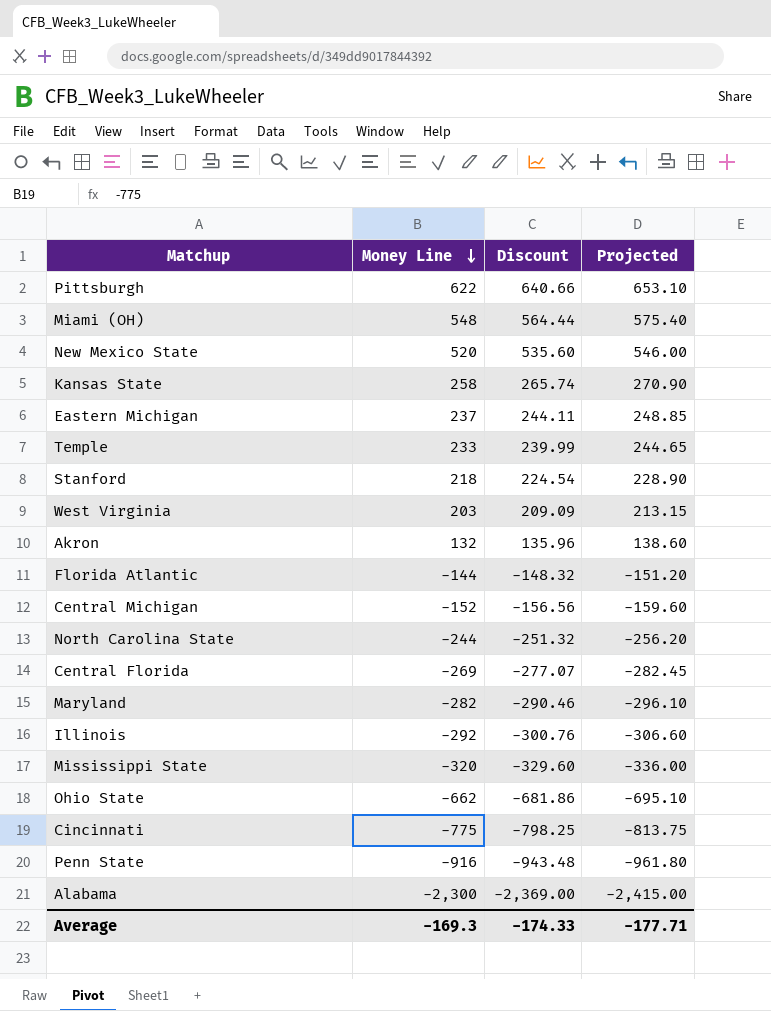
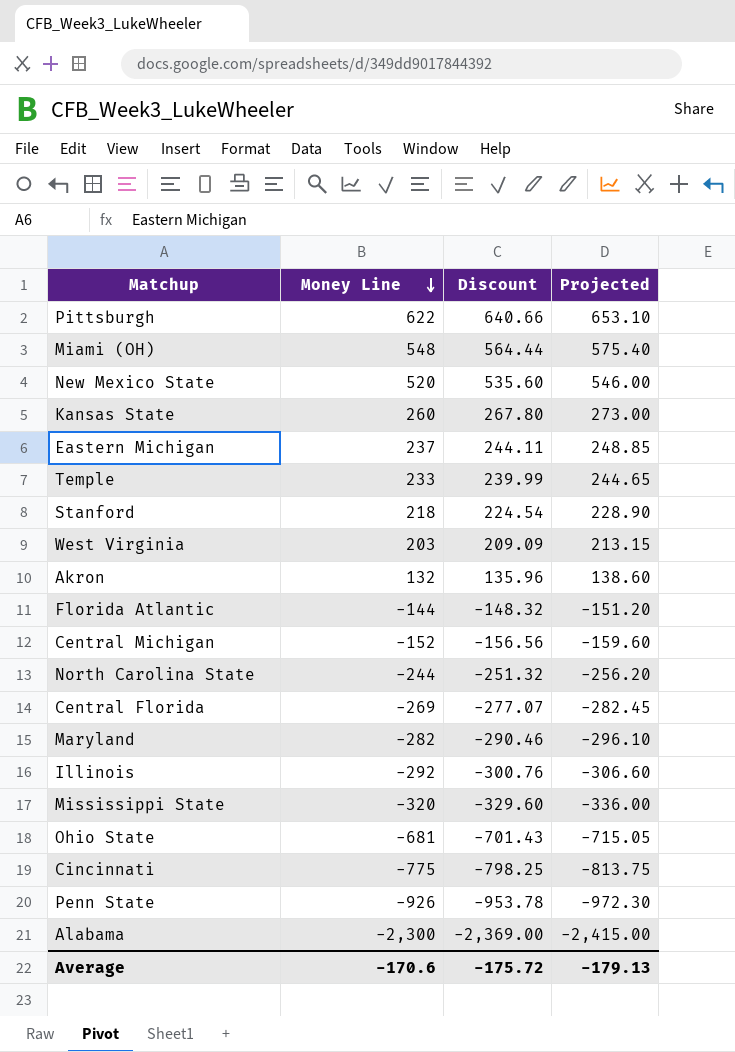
Kansas State | Money Line: 258 -> 260
Kansas State | Discount: 265.74 -> 267.80
Kansas State | Projected: 270.90 -> 273.00
Ohio State | Money Line: -662 -> -681
Ohio State | Discount: -681.86 -> -701.43
Ohio State | Projected: -695.10 -> -715.05
Penn State | Money Line: -916 -> -926
Penn State | Discount: -943.48 -> -953.78
Penn State | Projected: -961.80 -> -972.30
Average | Money Line: -169.3 -> -170.6
Average | Discount: -174.33 -> -175.72
Average | Projected: -177.71 -> -179.13

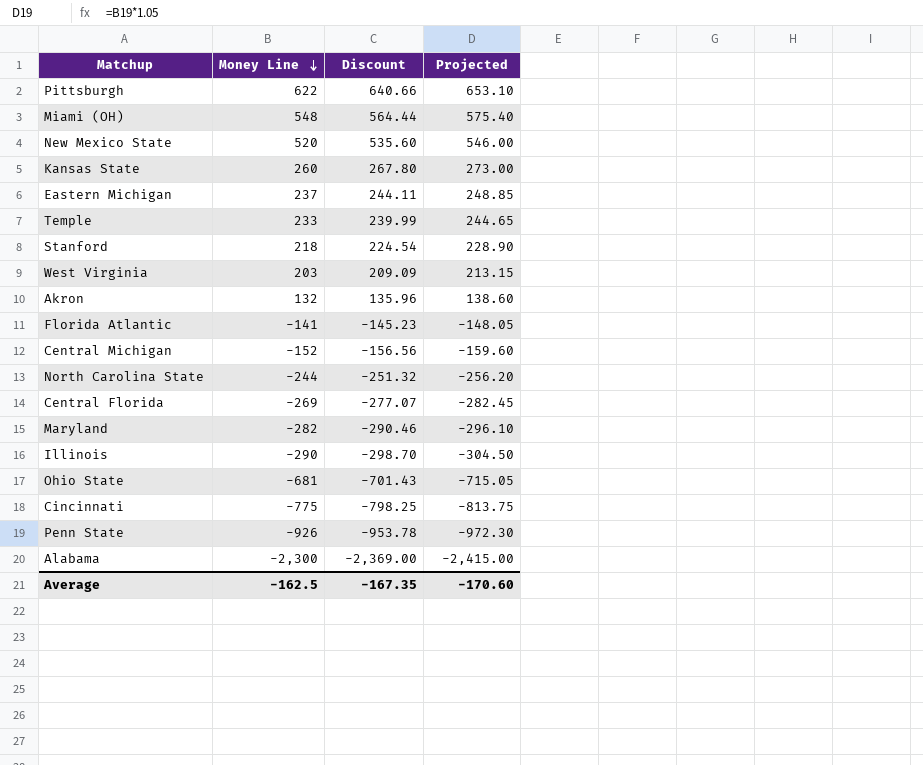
row Mississippi State: -320 | -329.60 | -336.00 -> none
Florida Atlantic | Money Line: -144 -> -141
Florida Atlantic | Discount: -148.32 -> -145.23
Florida Atlantic | Projected: -151.20 -> -148.05
Illinois | Money Line: -292 -> -290
Illinois | Discount: -300.76 -> -298.70
Illinois | Projected: -306.60 -> -304.50
Average | Money Line: -170.6 -> -162.5
Average | Discount: -175.72 -> -167.35
Average | Projected: -179.13 -> -170.60

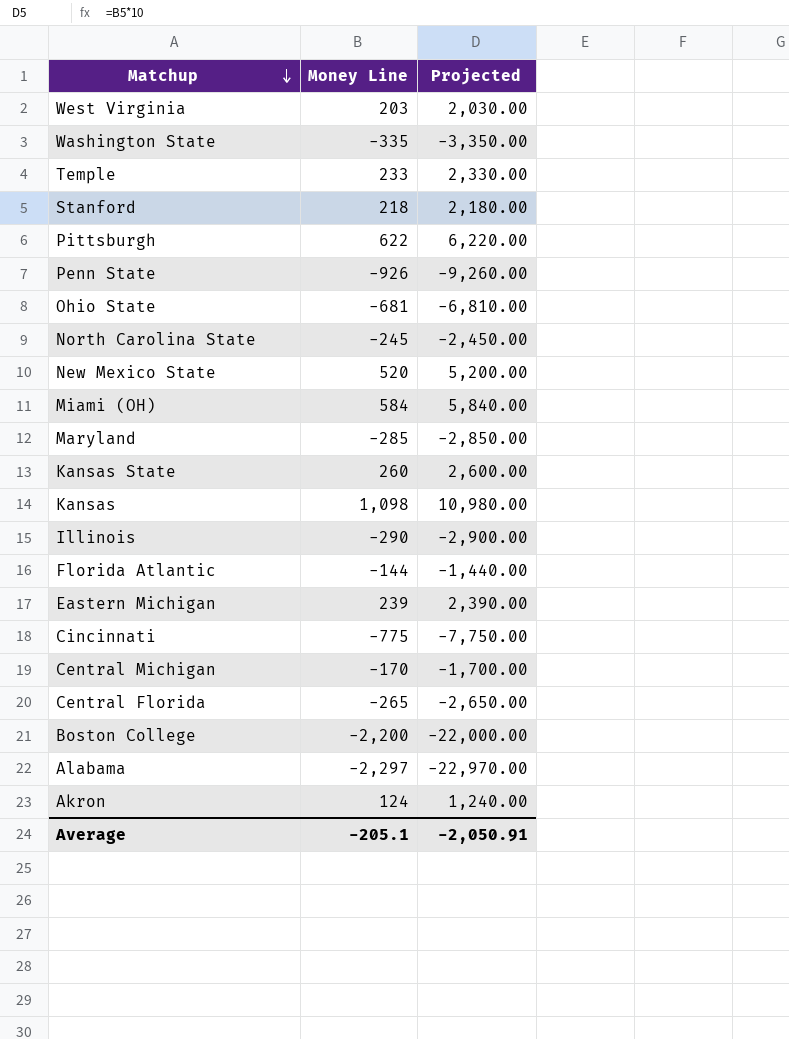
row order: Money Line descending -> Matchup descending
column Discount | formula: [Money Line] * 1.03 -> none
column Projected | formula: [Money Line] * 1.05 -> [Money Line] * 10
row Washington State: none -> -335 | -3,350.00
North Carolina State | Money Line: -244 -> -245
Miami (OH) | Money Line: 548 -> 584
Maryland | Money Line: -282 -> -285
row Kansas: none -> 1,098 | 10,980.00
Florida Atlantic | Money Line: -141 -> -144
Eastern Michigan | Money Line: 237 -> 239
Central Michigan | Money Line: -152 -> -170
Central Florida | Money Line: -269 -> -265
row Boston College: none -> -2,200 | -22,000.00
Alabama | Money Line: -2,300 -> -2,297
Akron | Money Line: 132 -> 124
Average | Money Line: -162.5 -> -205.1
Average | Projected: -170.60 -> -2,050.91

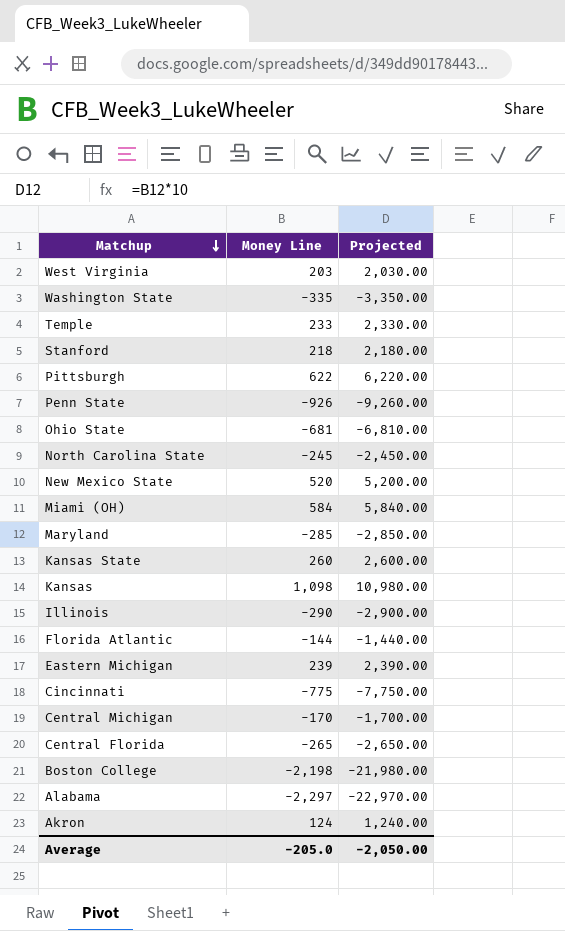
Boston College | Money Line: -2,200 -> -2,198
Boston College | Projected: -22,000.00 -> -21,980.00
Average | Money Line: -205.1 -> -205.0
Average | Projected: -2,050.91 -> -2,050.00

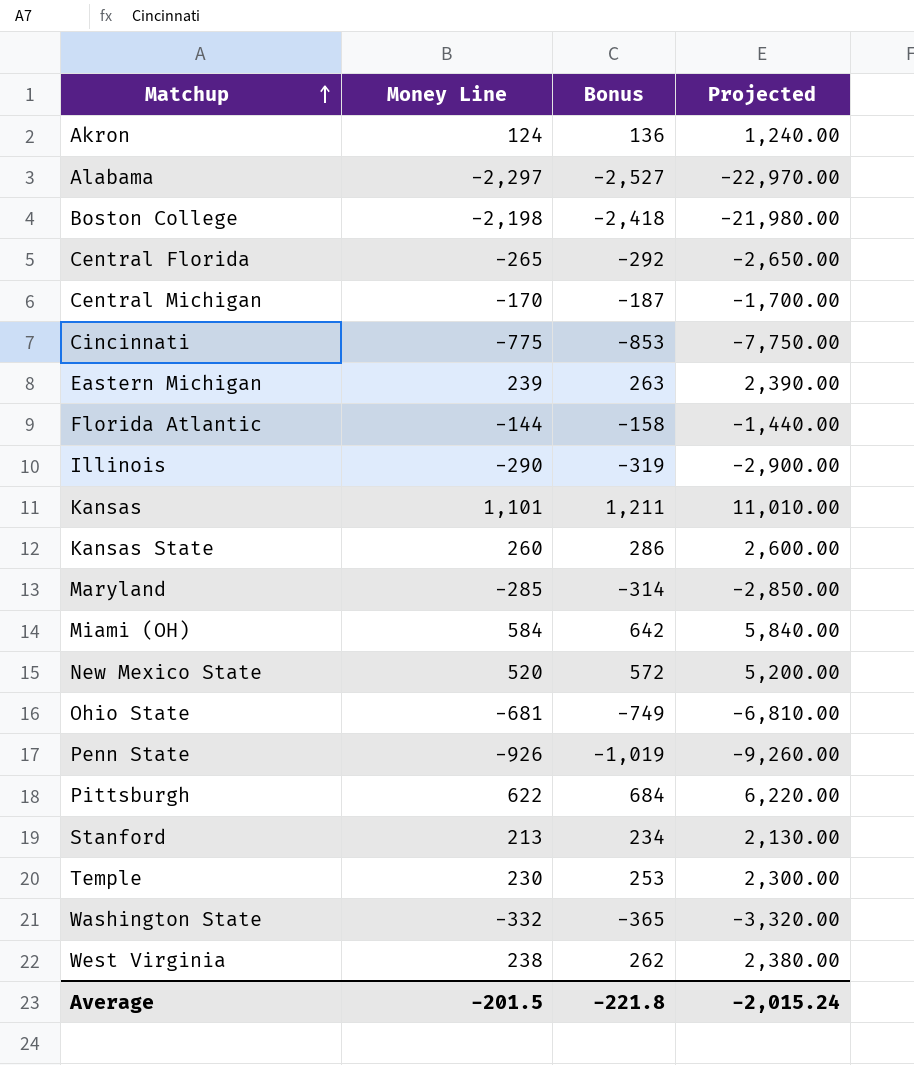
row order: Matchup descending -> Matchup ascending
column Bonus | formula: none -> [Money Line] * 1.1
row North Carolina State: -245 | -2,450.00 -> none
Kansas | Money Line: 1,098 -> 1,101
Kansas | Projected: 10,980.00 -> 11,010.00
Stanford | Money Line: 218 -> 213
Stanford | Projected: 2,180.00 -> 2,130.00
Temple | Money Line: 233 -> 230
Temple | Projected: 2,330.00 -> 2,300.00
Washington State | Money Line: -335 -> -332
Washington State | Projected: -3,350.00 -> -3,320.00
West Virginia | Money Line: 203 -> 238
West Virginia | Projected: 2,030.00 -> 2,380.00
Average | Money Line: -205.0 -> -201.5
Average | Projected: -2,050.00 -> -2,015.24

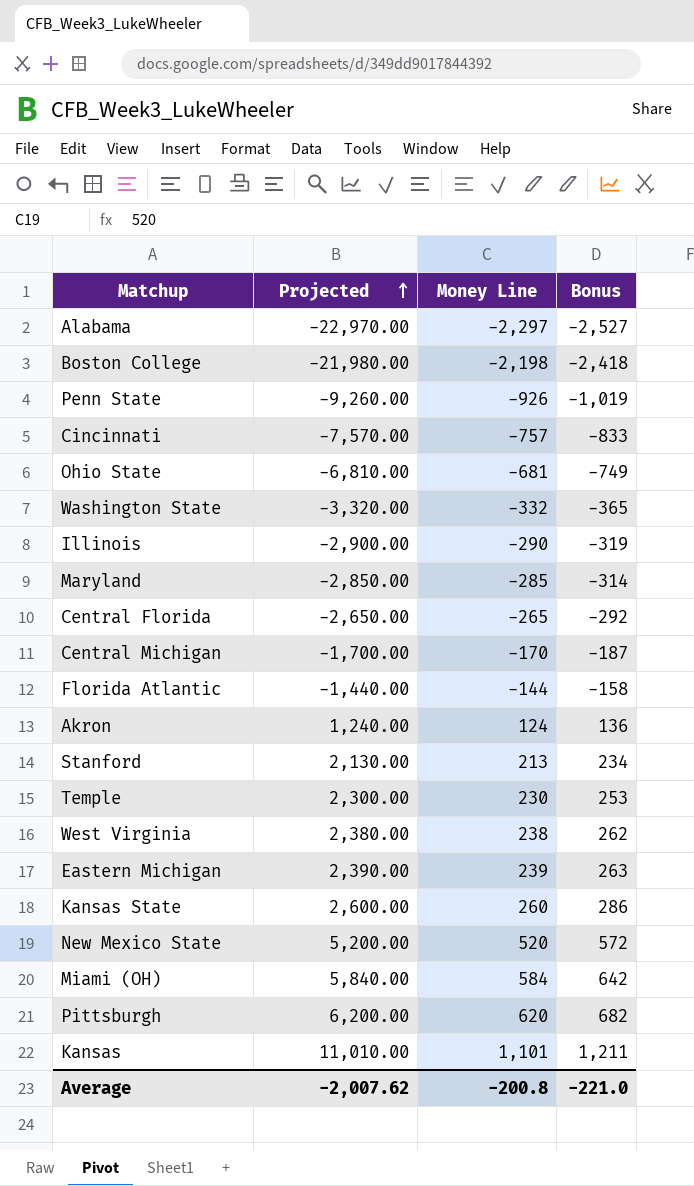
row order: Matchup ascending -> Projected ascending
column Projected | position: 4 -> 2
Cincinnati | Projected: -7,750.00 -> -7,570.00
Cincinnati | Money Line: -775 -> -757
Cincinnati | Bonus: -853 -> -833
Pittsburgh | Projected: 6,220.00 -> 6,200.00
Pittsburgh | Money Line: 622 -> 620
Pittsburgh | Bonus: 684 -> 682
Average | Projected: -2,015.24 -> -2,007.62
Average | Money Line: -201.5 -> -200.8
Average | Bonus: -221.8 -> -221.0

